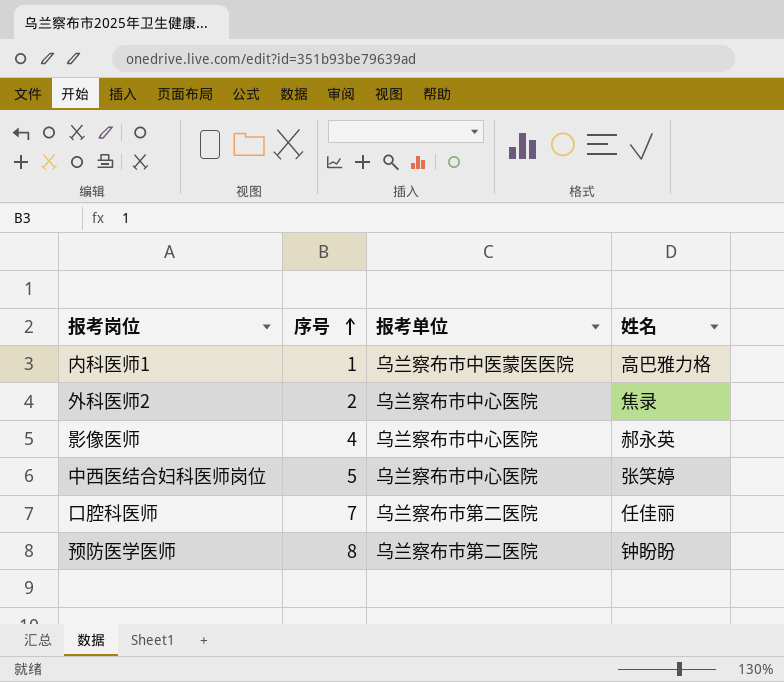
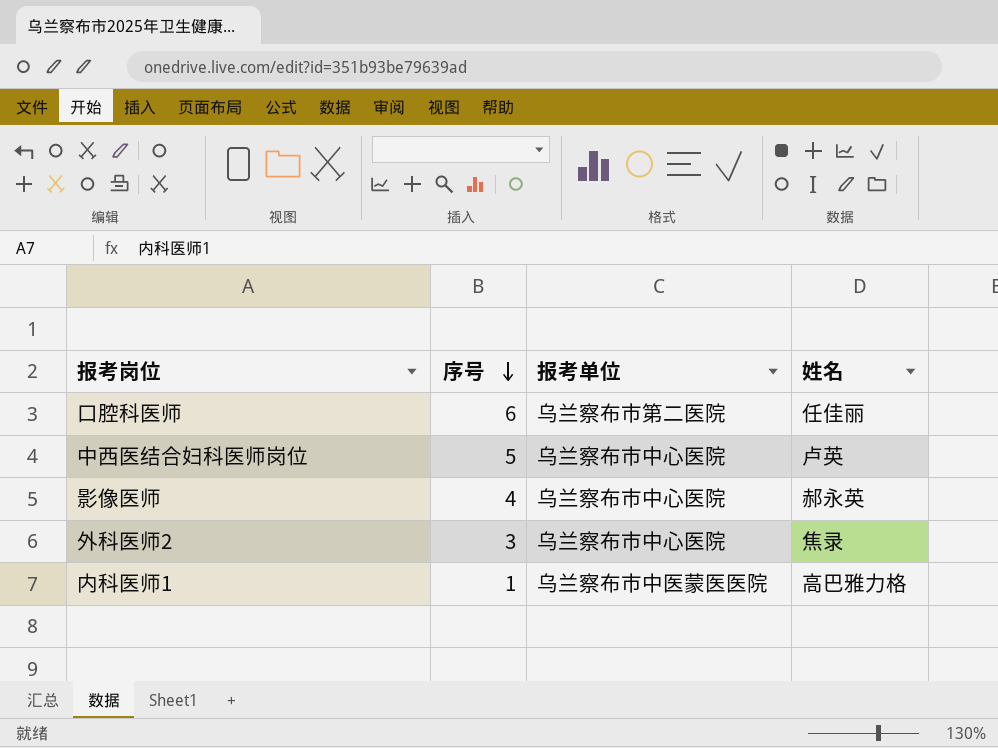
row order: 序号 ascending -> 序号 descending
row 预防医学医师: 8 | 乌兰察布市第二医院 | 钟盼盼 -> none
口腔科医师 | 序号: 7 -> 6
中西医结合妇科医师岗位 | 姓名: 张笑婷 -> 卢英
外科医师2 | 序号: 2 -> 3

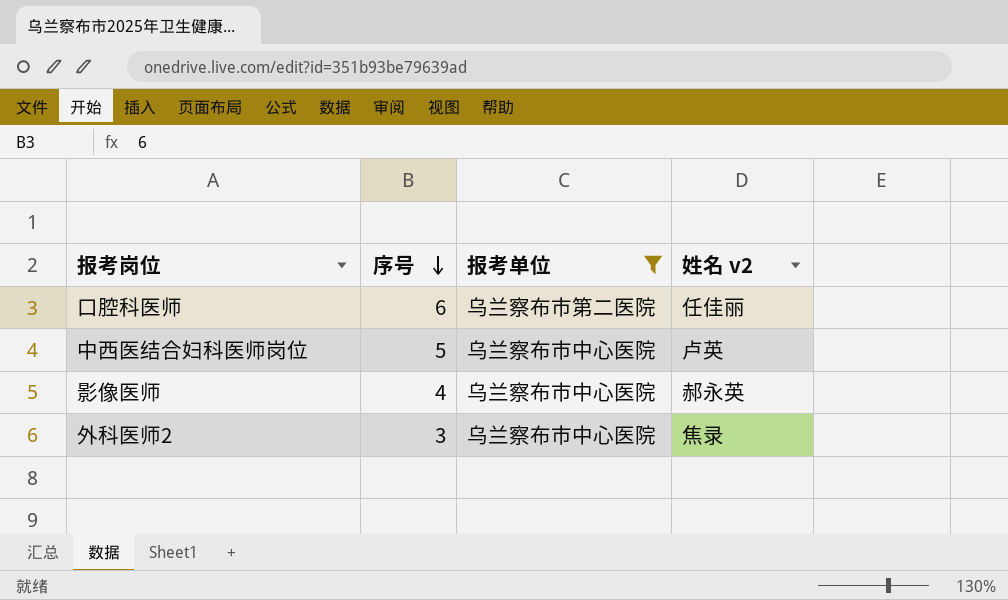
filter: none -> 报考单位 != 乌兰察布市中医蒙医医院
column name: 姓名 -> 姓名 v2

